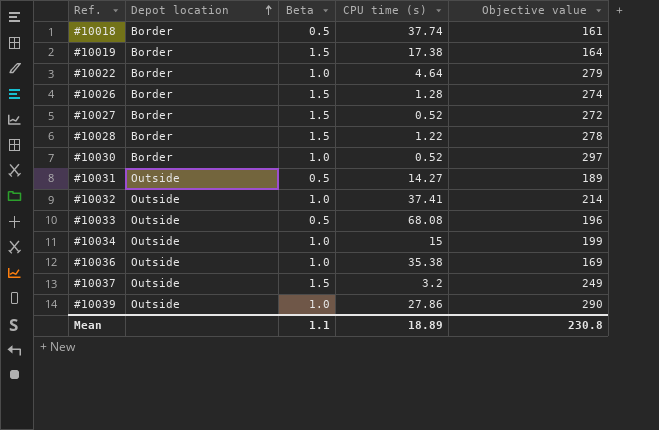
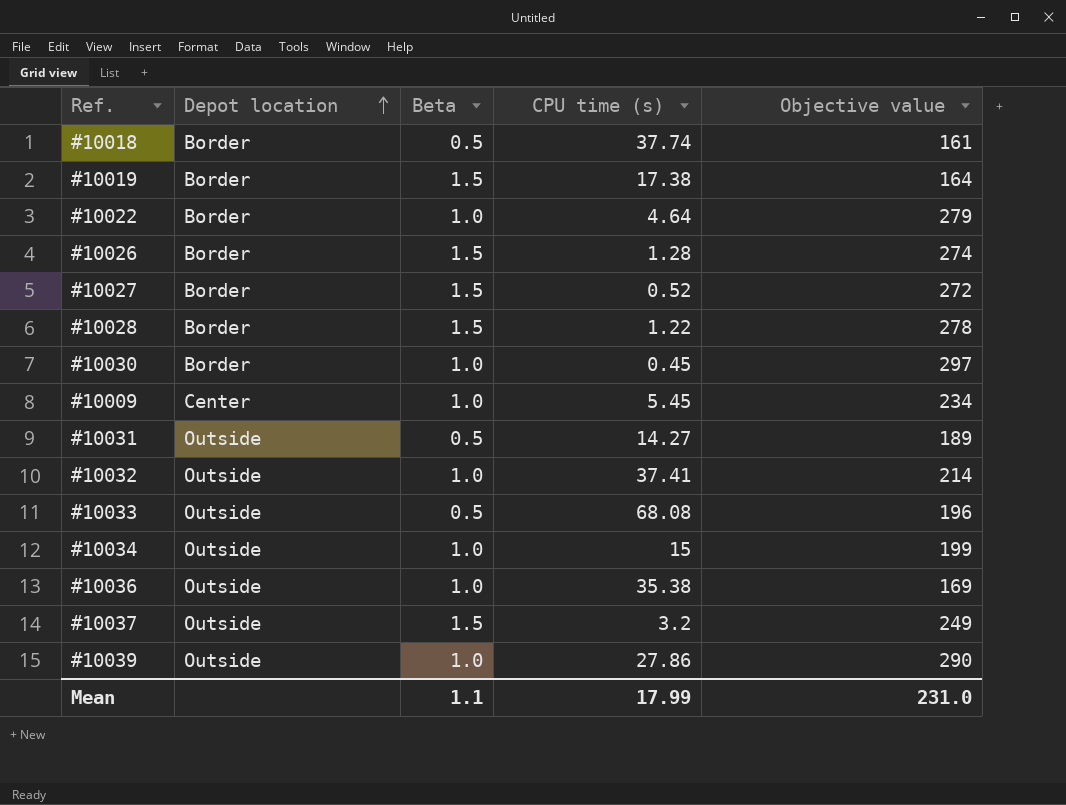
#10030 | CPU time (s): 0.52 -> 0.45
row #10009: none -> Center | 1.0 | 5.45 | 234
Mean | CPU time (s): 18.89 -> 17.99
Mean | Objective value: 230.8 -> 231.0

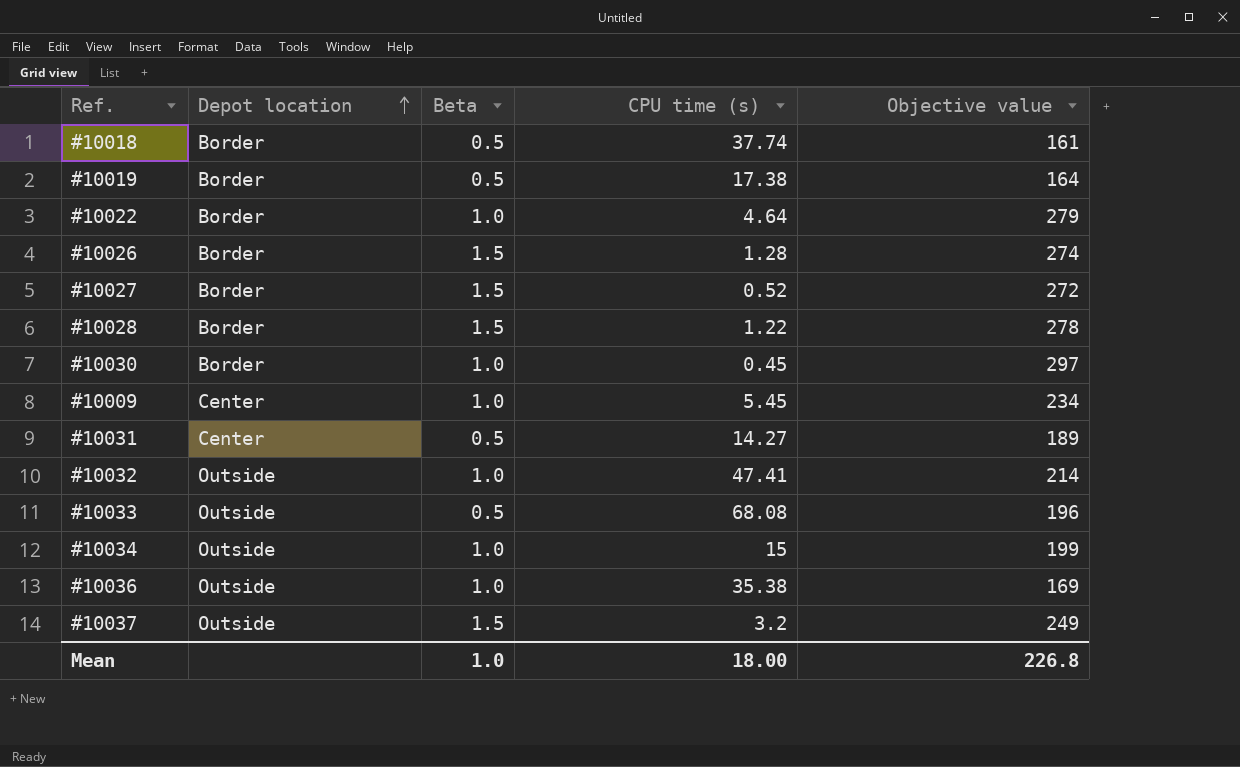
row #10039: Outside | 1.0 | 27.86 | 290 -> none
#10019 | Beta: 1.5 -> 0.5
#10031 | Depot location: Outside -> Center
#10032 | CPU time (s): 37.41 -> 47.41
Mean | Beta: 1.1 -> 1.0
Mean | CPU time (s): 17.99 -> 18.00
Mean | Objective value: 231.0 -> 226.8

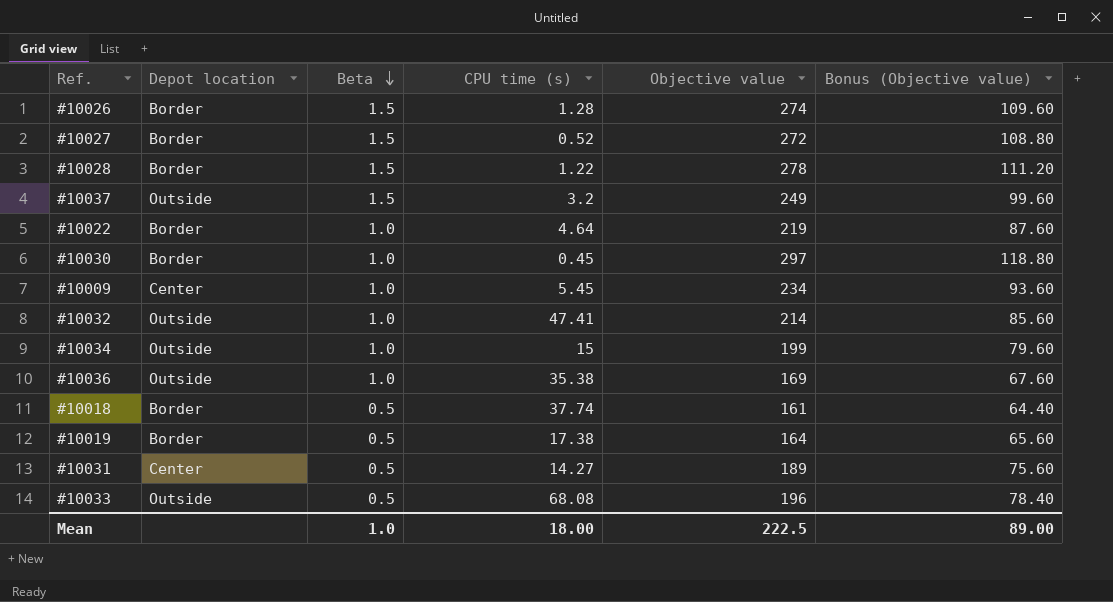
row order: Depot location ascending -> Beta descending
column Bonus (Objective value) | formula: none -> [Objective value] * 0.4
#10022 | Objective value: 279 -> 219
Mean | Objective value: 226.8 -> 222.5

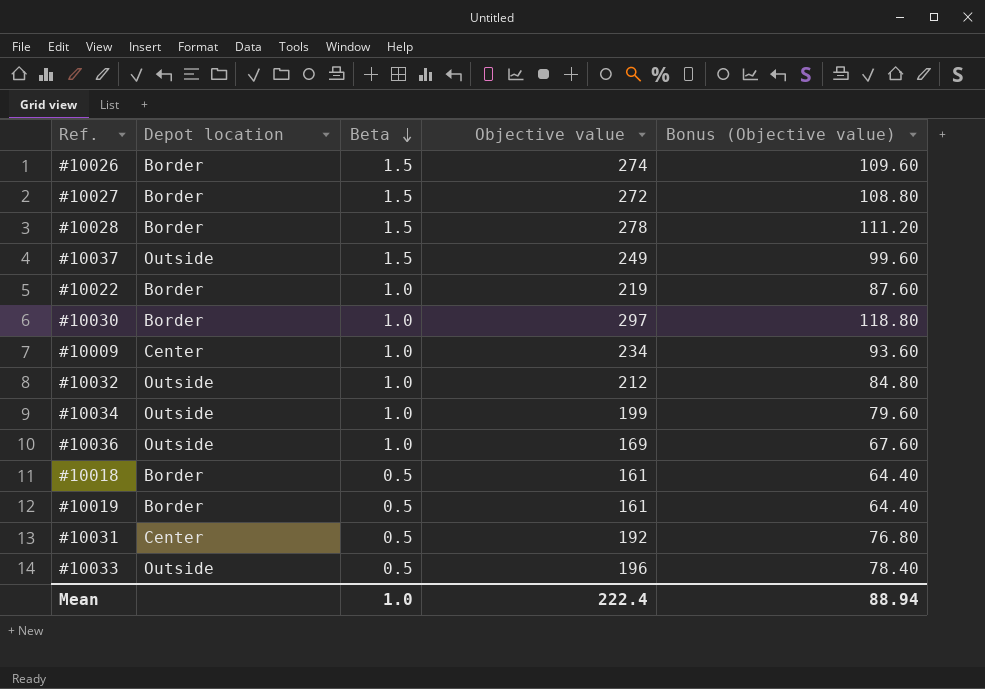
column CPU time (s) | position: 4 -> none
#10032 | Objective value: 214 -> 212
#10032 | Bonus (Objective value): 85.60 -> 84.80
#10019 | Objective value: 164 -> 161
#10019 | Bonus (Objective value): 65.60 -> 64.40
#10031 | Objective value: 189 -> 192
#10031 | Bonus (Objective value): 75.60 -> 76.80
Mean | Objective value: 222.5 -> 222.4
Mean | Bonus (Objective value): 89.00 -> 88.94

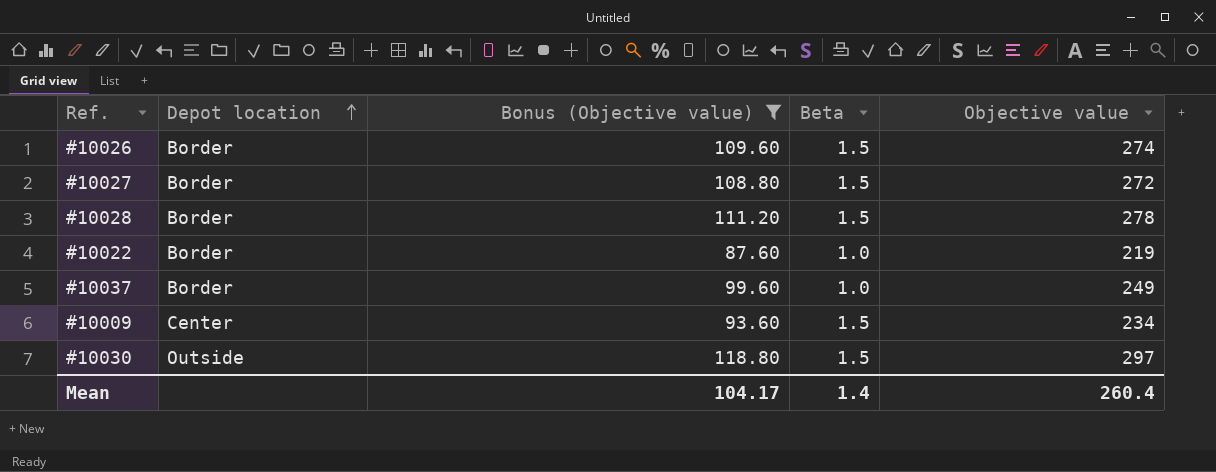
filter: none -> Bonus (Objective value) >= 87.60
row order: Beta descending -> Depot location ascending
column Bonus (Objective value) | position: 5 -> 3
#10037 | Depot location: Outside -> Border
#10037 | Beta: 1.5 -> 1.0
#10009 | Beta: 1.0 -> 1.5
#10030 | Depot location: Border -> Outside
#10030 | Beta: 1.0 -> 1.5
Mean | Bonus (Objective value): 88.94 -> 104.17
Mean | Beta: 1.0 -> 1.4
Mean | Objective value: 222.4 -> 260.4

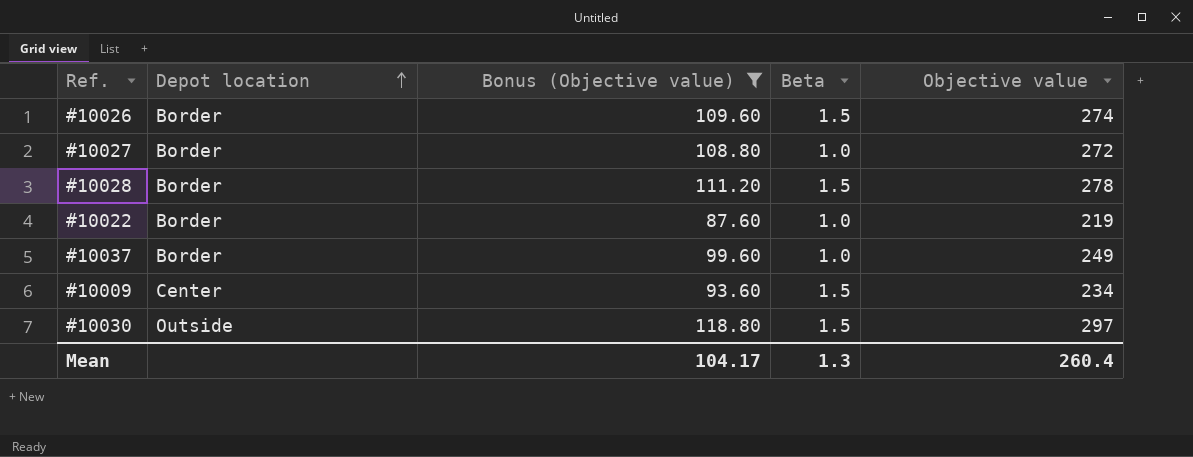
#10027 | Beta: 1.5 -> 1.0
Mean | Beta: 1.4 -> 1.3

